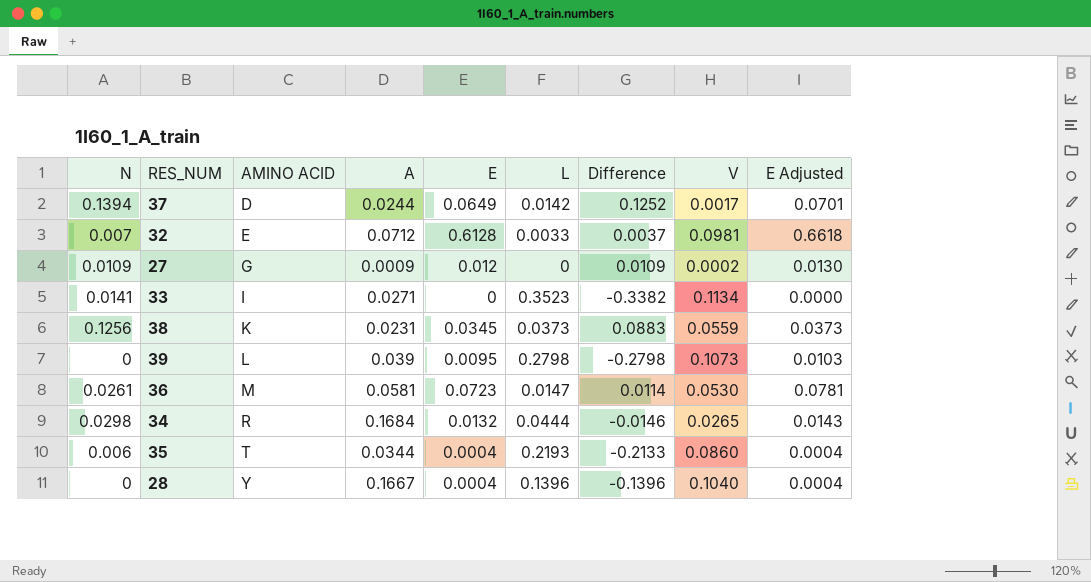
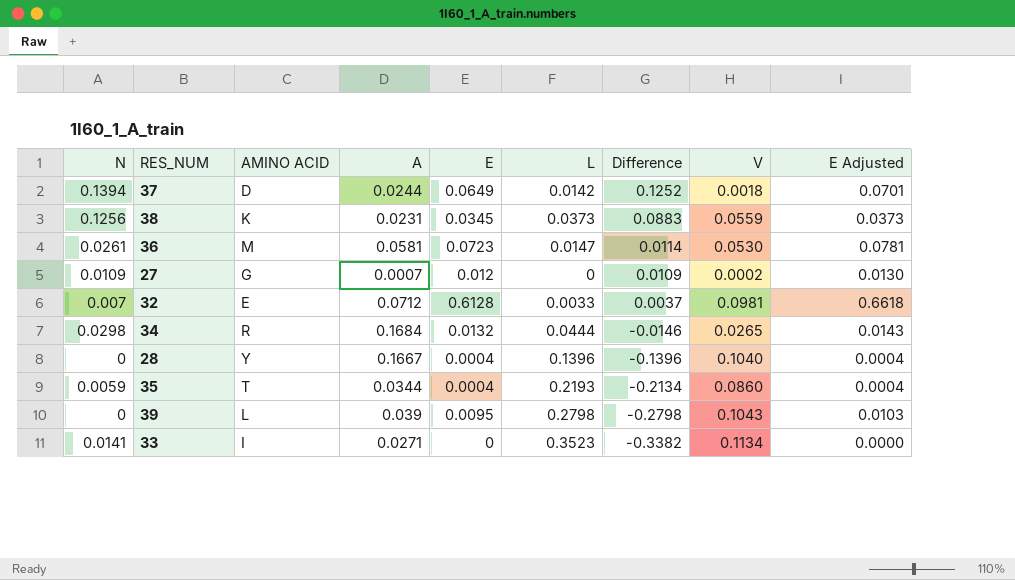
row order: AMINO ACID ascending -> Difference descending
37 | V: 0.0017 -> 0.0018
27 | A: 0.0009 -> 0.0007
35 | N: 0.006 -> 0.0059
35 | Difference: -0.2133 -> -0.2134
39 | V: 0.1073 -> 0.1043

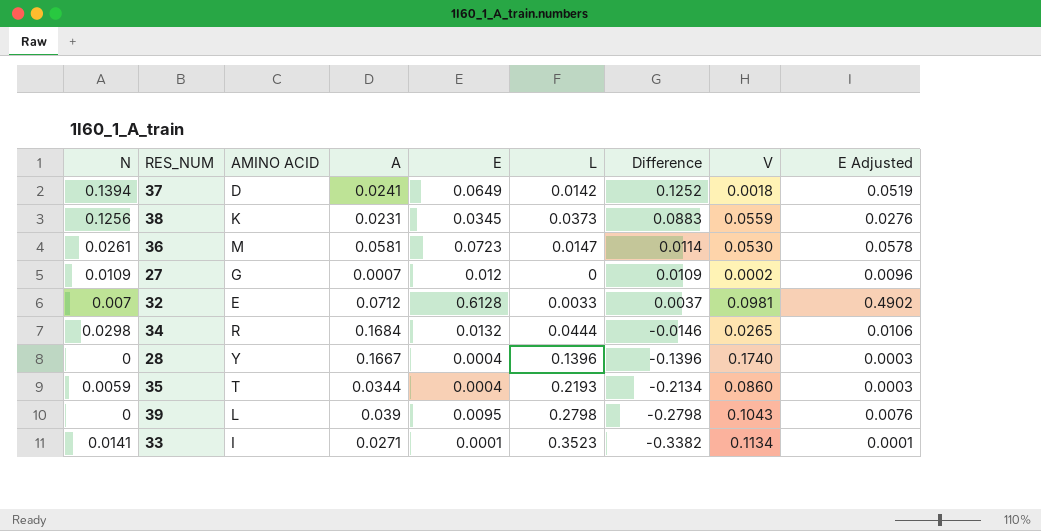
column E Adjusted | formula: [E] * 1.08 -> [E] * 0.8
37 | A: 0.0244 -> 0.0241
28 | V: 0.1040 -> 0.1740
33 | E: 0 -> 0.0001

